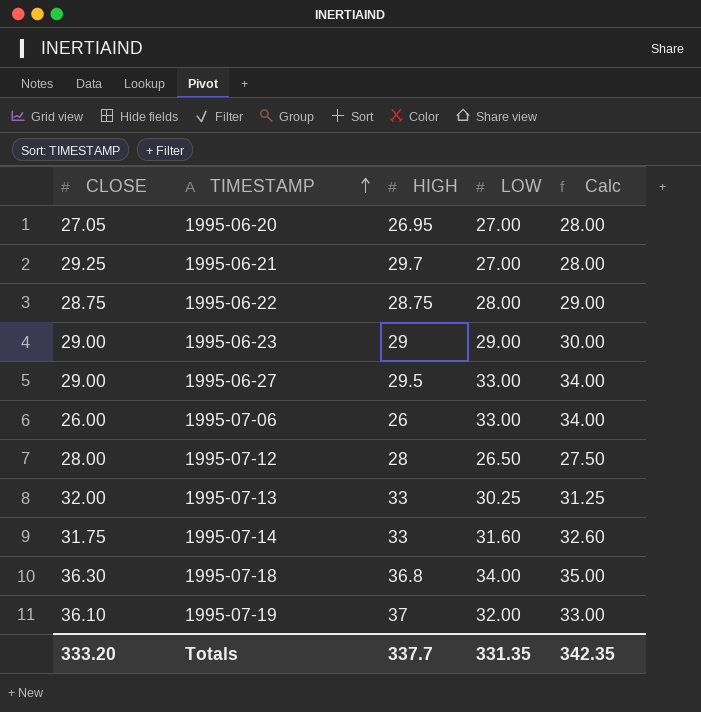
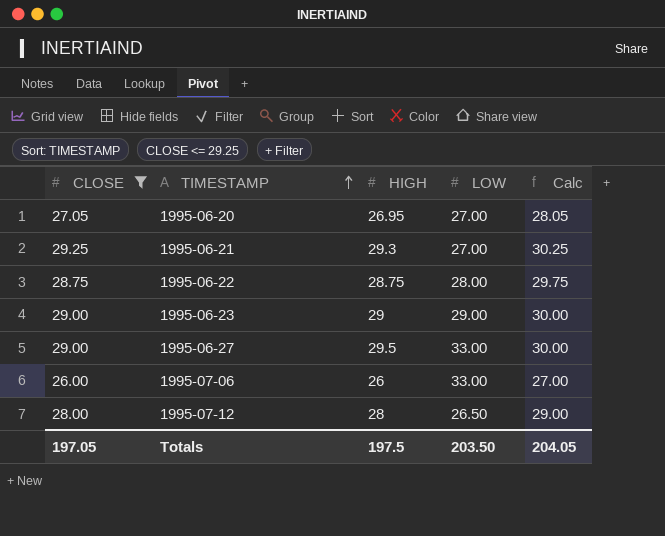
filter: none -> CLOSE <= 29.25
column Calc | formula: [LOW] + 1 -> [CLOSE] + 1
1995-06-21 | HIGH: 29.7 -> 29.3
Totals | CLOSE: 333.20 -> 197.05
Totals | HIGH: 337.7 -> 197.5
Totals | LOW: 331.35 -> 203.50
Totals | Calc: 342.35 -> 204.05

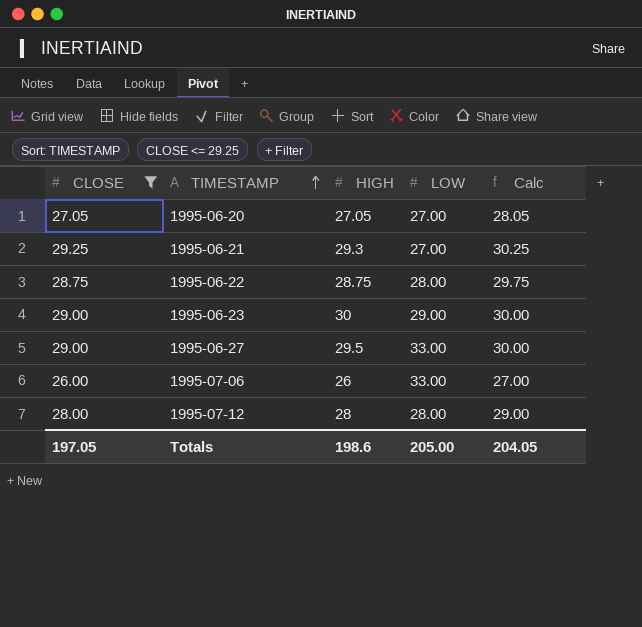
1995-06-20 | HIGH: 26.95 -> 27.05
1995-06-23 | HIGH: 29 -> 30
1995-07-12 | LOW: 26.50 -> 28.00
Totals | HIGH: 197.5 -> 198.6
Totals | LOW: 203.50 -> 205.00

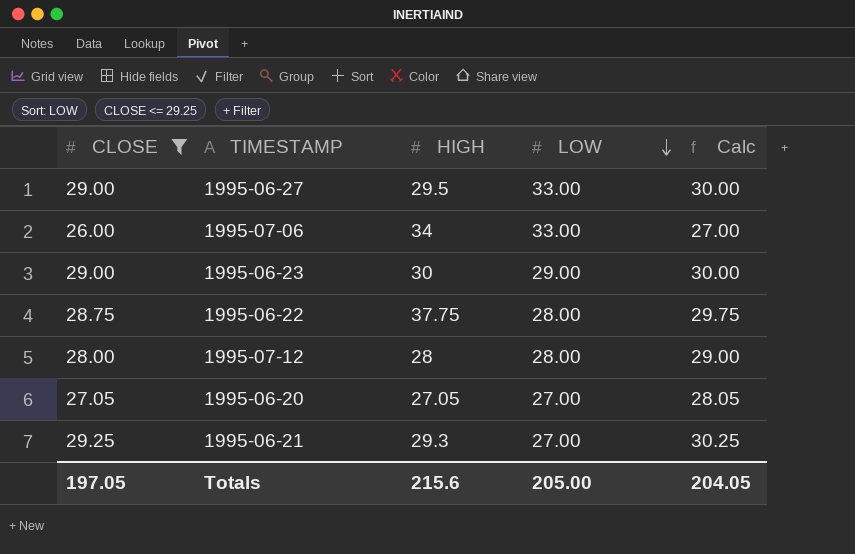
row order: TIMESTAMP ascending -> LOW descending
1995-07-06 | HIGH: 26 -> 34
1995-06-22 | HIGH: 28.75 -> 37.75
Totals | HIGH: 198.6 -> 215.6

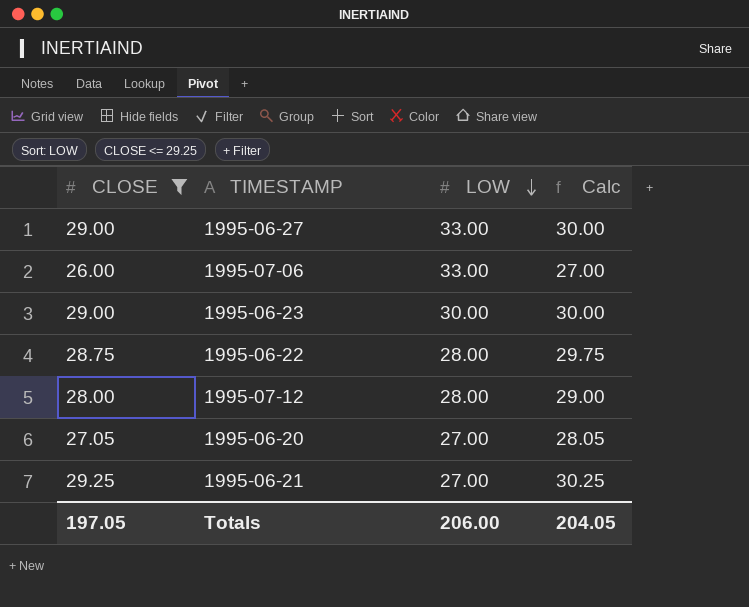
column HIGH | position: 3 -> none
1995-06-23 | LOW: 29.00 -> 30.00
Totals | LOW: 205.00 -> 206.00

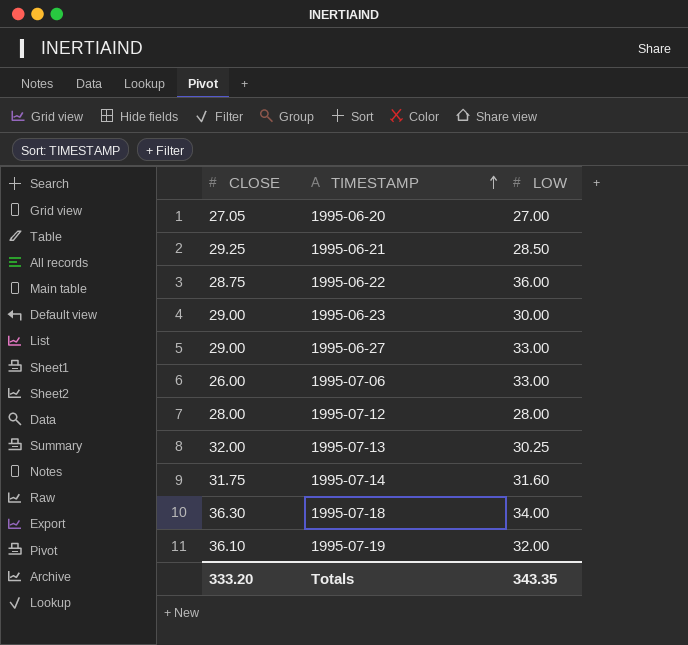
filter: CLOSE <= 29.25 -> none
row order: LOW descending -> TIMESTAMP ascending
column Calc | formula: [CLOSE] + 1 -> none
1995-06-21 | LOW: 27.00 -> 28.50
1995-06-22 | LOW: 28.00 -> 36.00
Totals | CLOSE: 197.05 -> 333.20
Totals | LOW: 206.00 -> 343.35

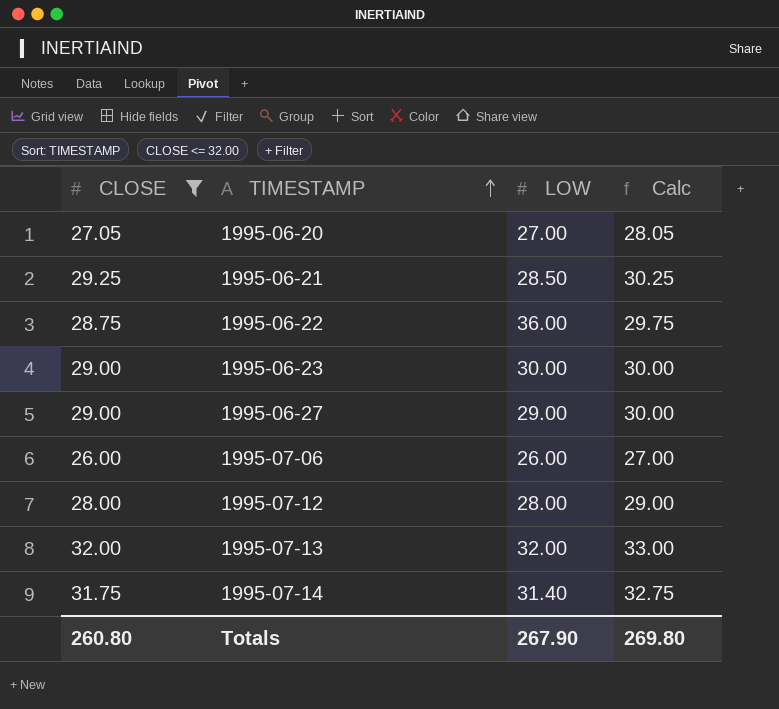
filter: none -> CLOSE <= 32.00
column Calc | formula: none -> [CLOSE] + 1
1995-06-27 | LOW: 33.00 -> 29.00
1995-07-06 | LOW: 33.00 -> 26.00
1995-07-13 | LOW: 30.25 -> 32.00
1995-07-14 | LOW: 31.60 -> 31.40
Totals | CLOSE: 333.20 -> 260.80
Totals | LOW: 343.35 -> 267.90

